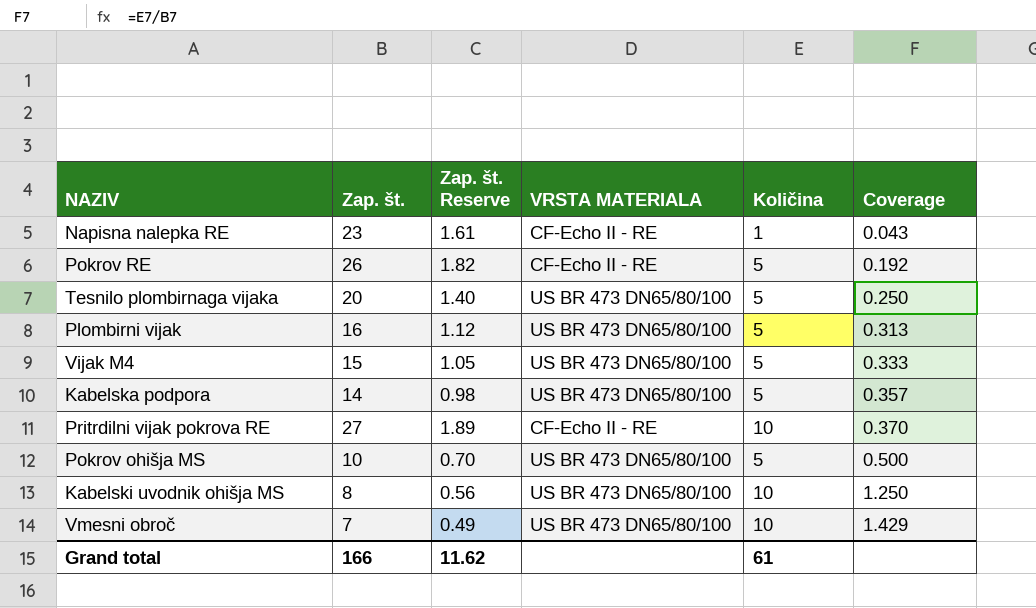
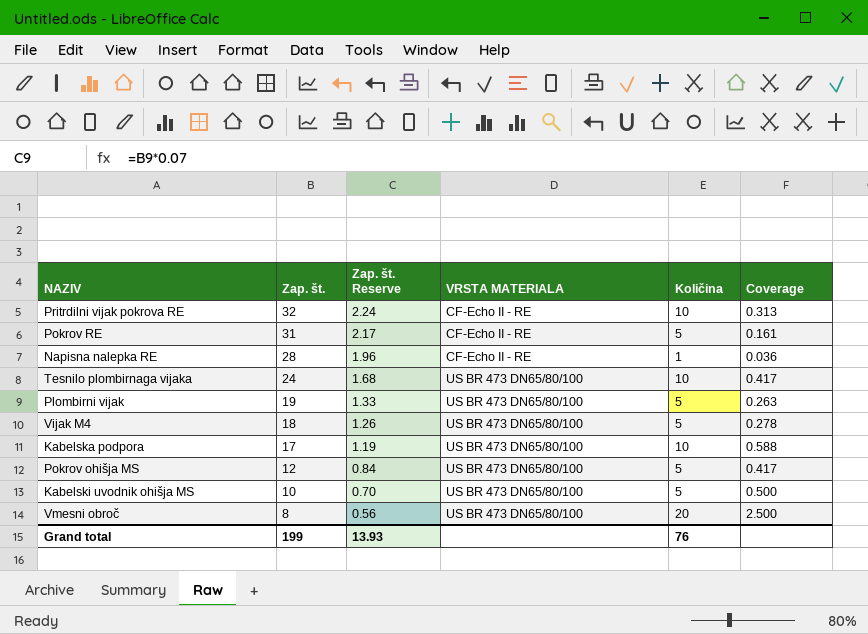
row order: Coverage ascending -> Zap. št. descending
Pritrdilni vijak pokrova RE | Zap. št.: 27 -> 32
Pritrdilni vijak pokrova RE | Zap. št. Reserve: 1.89 -> 2.24
Pritrdilni vijak pokrova RE | Coverage: 0.370 -> 0.313
Pokrov RE | Zap. št.: 26 -> 31
Pokrov RE | Zap. št. Reserve: 1.82 -> 2.17
Pokrov RE | Coverage: 0.192 -> 0.161
Napisna nalepka RE | Zap. št.: 23 -> 28
Napisna nalepka RE | Zap. št. Reserve: 1.61 -> 1.96
Napisna nalepka RE | Coverage: 0.043 -> 0.036
Tesnilo plombirnaga vijaka | Zap. št.: 20 -> 24
Tesnilo plombirnaga vijaka | Zap. št. Reserve: 1.40 -> 1.68
Tesnilo plombirnaga vijaka | Količina: 5 -> 10
Tesnilo plombirnaga vijaka | Coverage: 0.250 -> 0.417
Plombirni vijak | Zap. št.: 16 -> 19
Plombirni vijak | Zap. št. Reserve: 1.12 -> 1.33
Plombirni vijak | Coverage: 0.313 -> 0.263
Vijak M4 | Zap. št.: 15 -> 18
Vijak M4 | Zap. št. Reserve: 1.05 -> 1.26
Vijak M4 | Coverage: 0.333 -> 0.278
Kabelska podpora | Zap. št.: 14 -> 17
Kabelska podpora | Zap. št. Reserve: 0.98 -> 1.19
Kabelska podpora | Količina: 5 -> 10
Kabelska podpora | Coverage: 0.357 -> 0.588
Pokrov ohišja MS | Zap. št.: 10 -> 12
Pokrov ohišja MS | Zap. št. Reserve: 0.70 -> 0.84
Pokrov ohišja MS | Coverage: 0.500 -> 0.417
Kabelski uvodnik ohišja MS | Zap. št.: 8 -> 10
Kabelski uvodnik ohišja MS | Zap. št. Reserve: 0.56 -> 0.70
Kabelski uvodnik ohišja MS | Količina: 10 -> 5
Kabelski uvodnik ohišja MS | Coverage: 1.250 -> 0.500
Vmesni obroč | Zap. št.: 7 -> 8
Vmesni obroč | Zap. št. Reserve: 0.49 -> 0.56
Vmesni obroč | Količina: 10 -> 20
Vmesni obroč | Coverage: 1.429 -> 2.500
Grand total | Zap. št.: 166 -> 199
Grand total | Zap. št. Reserve: 11.62 -> 13.93
Grand total | Količina: 61 -> 76

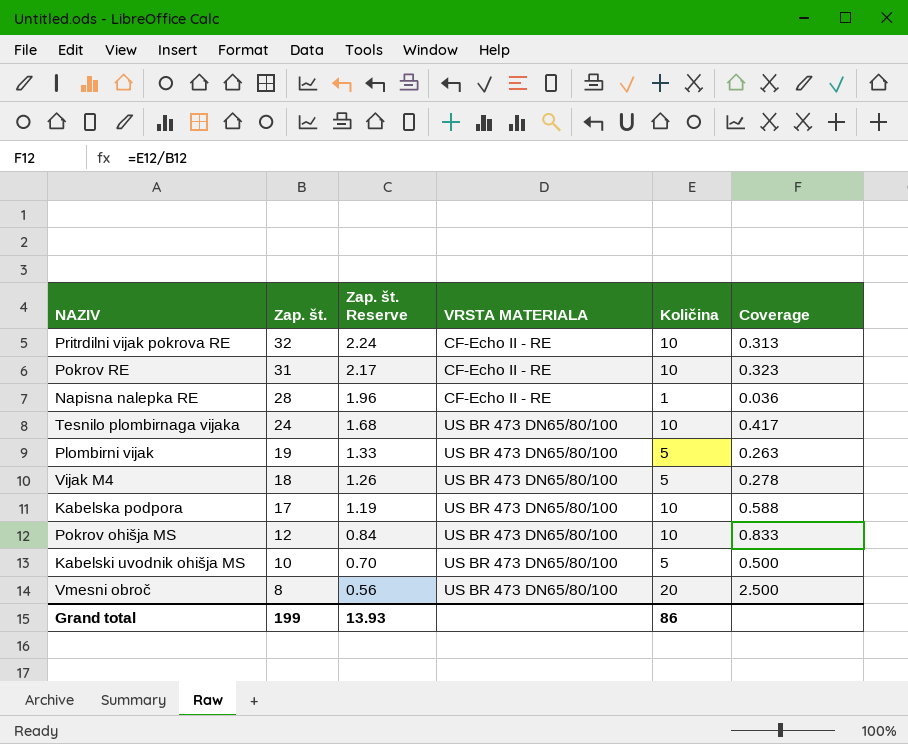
Pokrov RE | Količina: 5 -> 10
Pokrov RE | Coverage: 0.161 -> 0.323
Pokrov ohišja MS | Količina: 5 -> 10
Pokrov ohišja MS | Coverage: 0.417 -> 0.833
Grand total | Količina: 76 -> 86

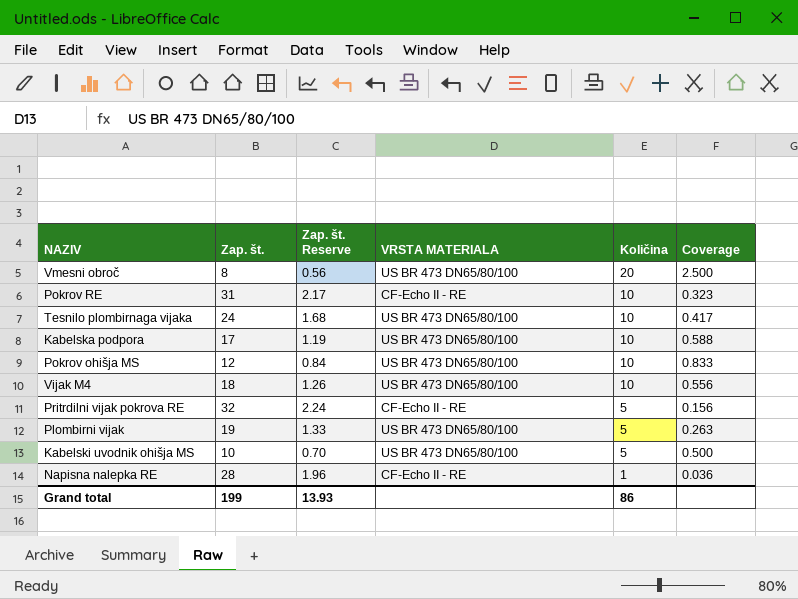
row order: Zap. št. descending -> Količina descending
Vijak M4 | Količina: 5 -> 10
Vijak M4 | Coverage: 0.278 -> 0.556
Pritrdilni vijak pokrova RE | Količina: 10 -> 5
Pritrdilni vijak pokrova RE | Coverage: 0.313 -> 0.156

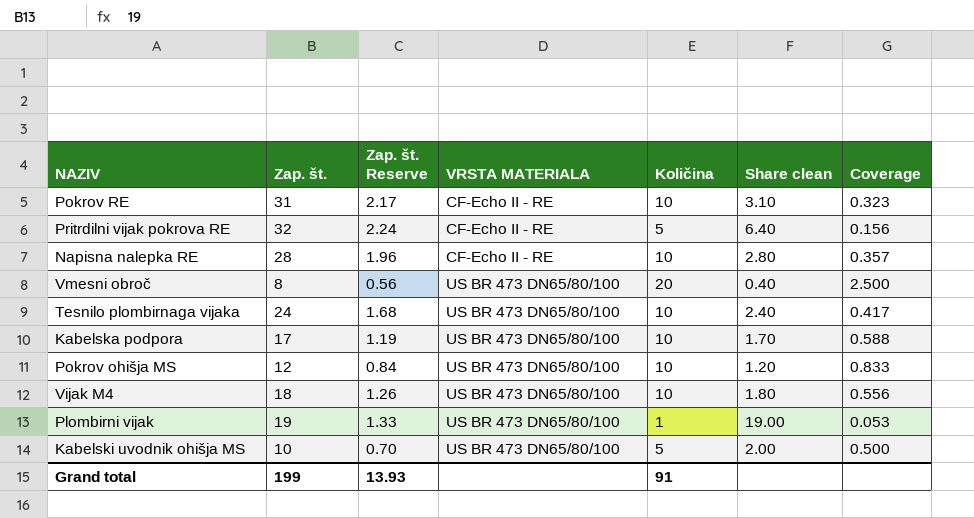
row order: Količina descending -> VRSTA MATERIALA ascending
column Share clean | formula: none -> [Zap. št.] / [Količina]
Napisna nalepka RE | Količina: 1 -> 10
Napisna nalepka RE | Coverage: 0.036 -> 0.357
Plombirni vijak | Količina: 5 -> 1
Plombirni vijak | Coverage: 0.263 -> 0.053
Grand total | Količina: 86 -> 91

